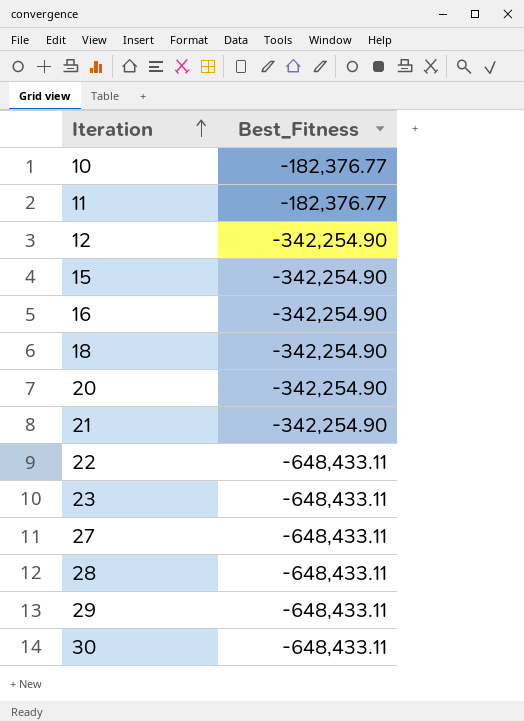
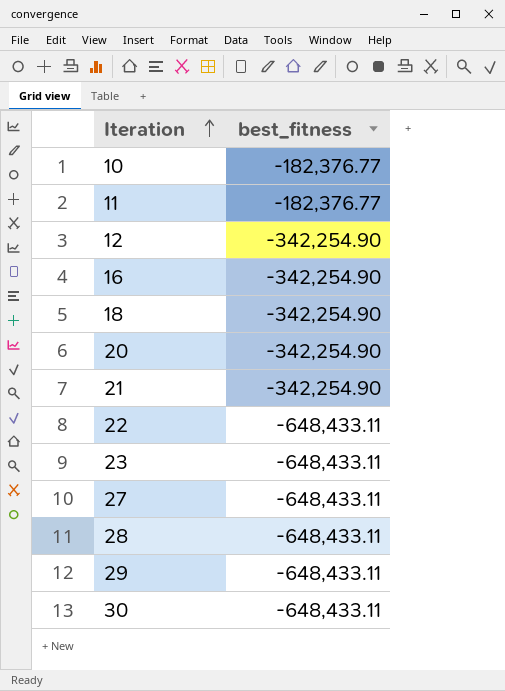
column name: Best_Fitness -> best_fitness
row 15: -342,254.90 -> none

